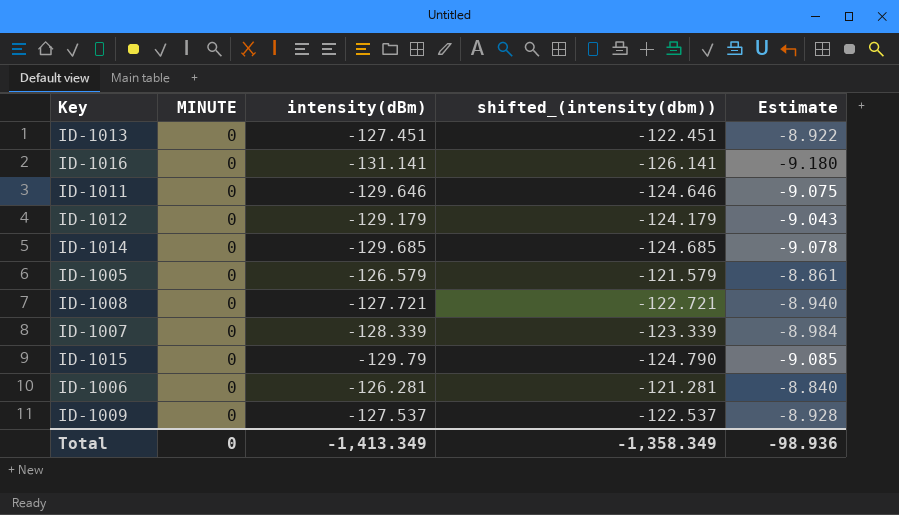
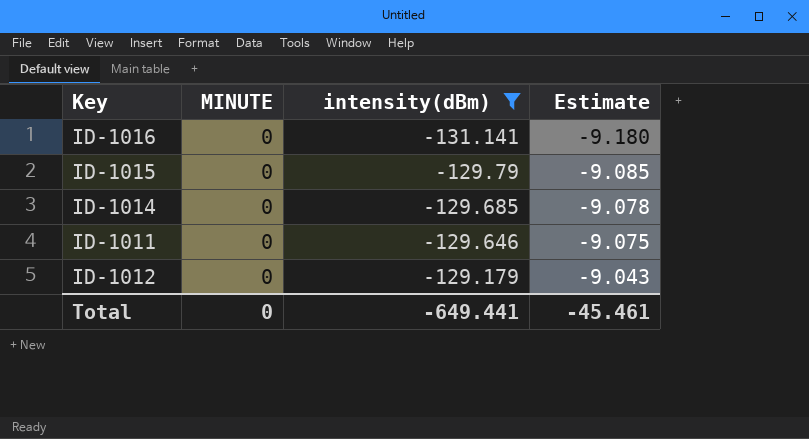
filter: none -> intensity(dBm) <= -129.179
row order: none -> intensity(dBm) ascending
column shifted_(intensity(dbm)) | formula: [intensity(dBm)] + 5 -> none
Total | intensity(dBm): -1,413.349 -> -649.441
Total | Estimate: -98.936 -> -45.461

